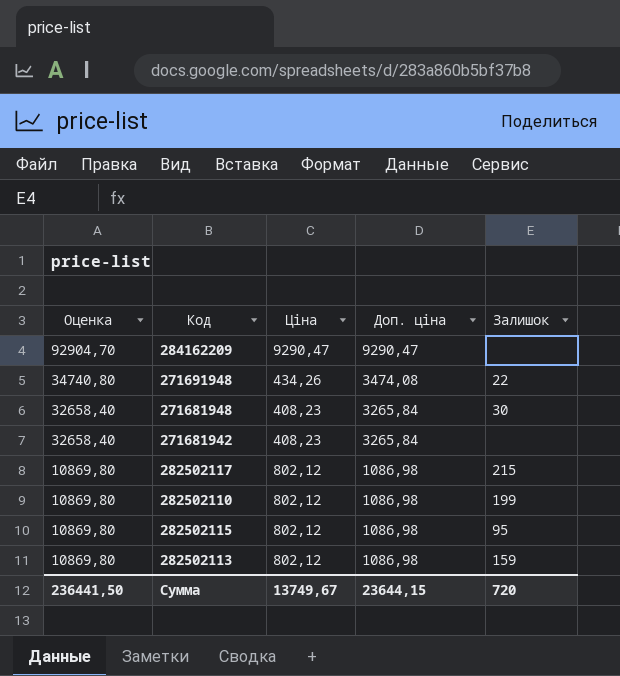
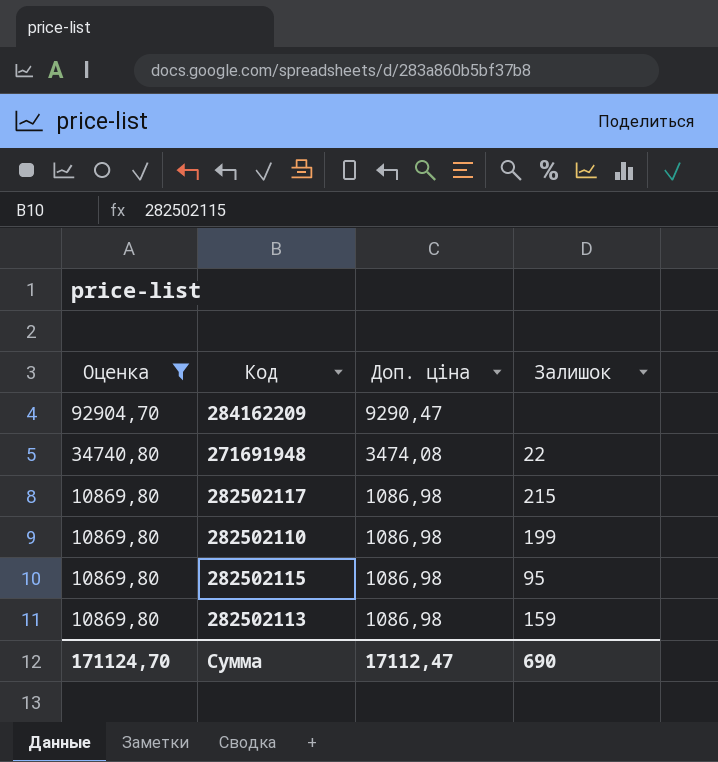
filter: none -> Оценка != 32658,40
column Ціна | position: 3 -> none
Сумма | Оценка: 236441,50 -> 171124,70
Сумма | Доп. ціна: 23644,15 -> 17112,47
Сумма | Залишок: 720 -> 690

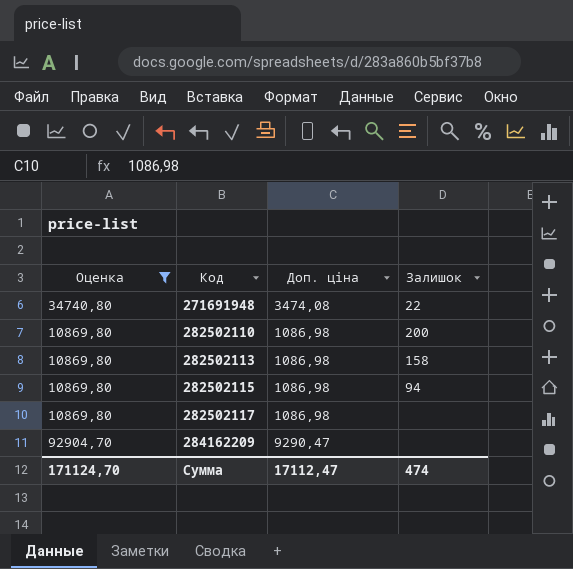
row order: Оценка descending -> Код ascending
282502110 | Залишок: 199 -> 200
282502113 | Залишок: 159 -> 158
282502115 | Залишок: 95 -> 94
282502117 | Залишок: 215 -> none
Сумма | Залишок: 690 -> 474

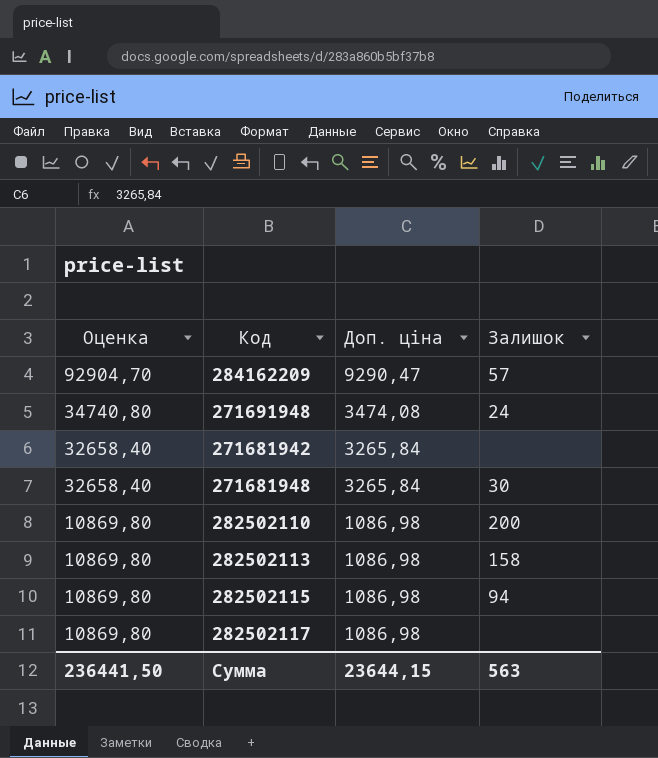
filter: Оценка != 32658,40 -> none
row order: Код ascending -> Оценка descending
284162209 | Залишок: none -> 57
271691948 | Залишок: 22 -> 24
Сумма | Оценка: 171124,70 -> 236441,50
Сумма | Доп. ціна: 17112,47 -> 23644,15
Сумма | Залишок: 474 -> 563

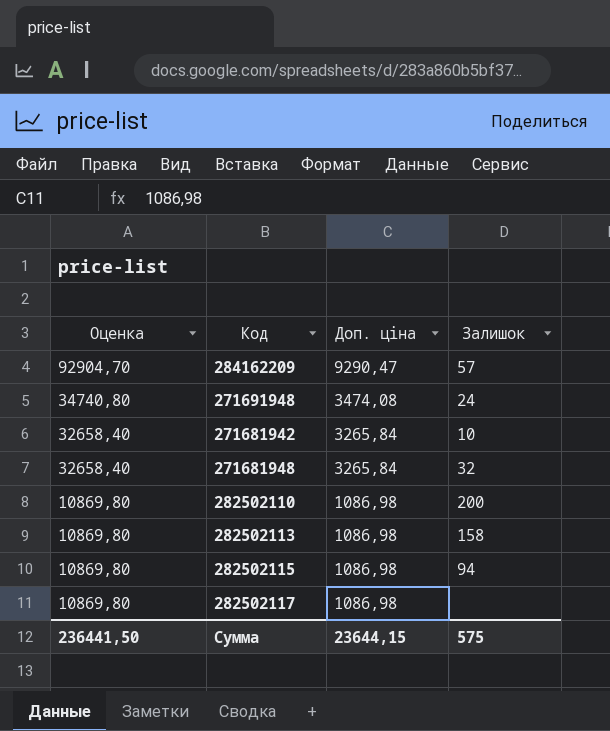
271681942 | Залишок: none -> 10
271681948 | Залишок: 30 -> 32
Сумма | Залишок: 563 -> 575

